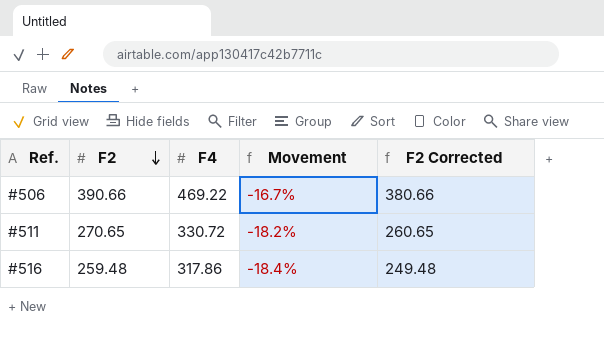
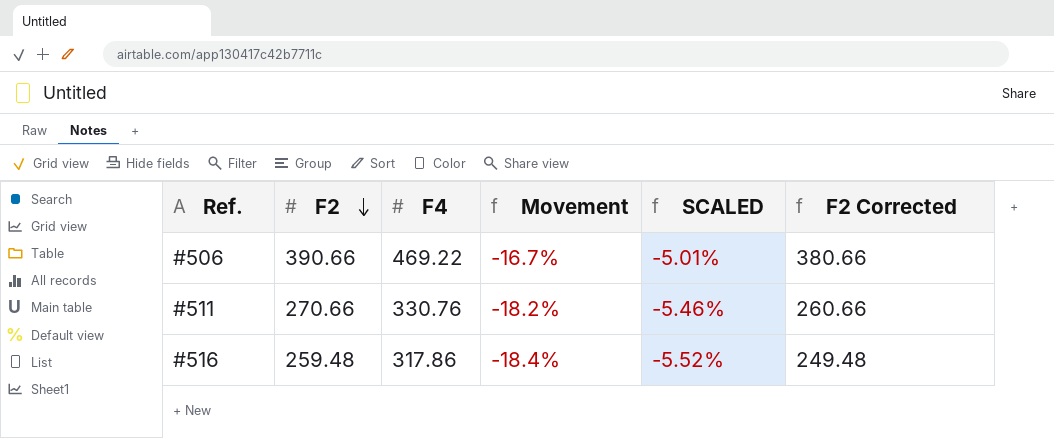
column SCALED | formula: none -> [Movement] * 0.3
#511 | F2: 270.65 -> 270.66
#511 | F4: 330.72 -> 330.76
#511 | F2 Corrected: 260.65 -> 260.66

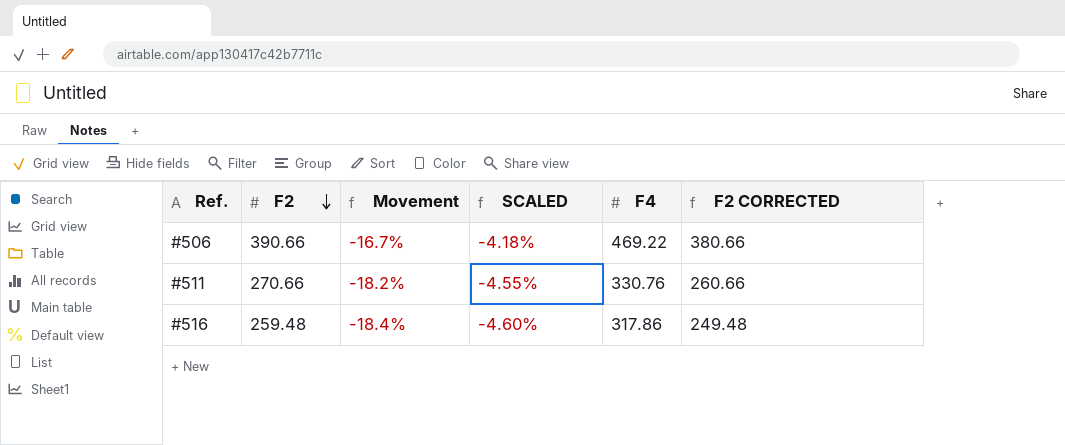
column SCALED | formula: [Movement] * 0.3 -> [Movement] * 0.25
column F4 | position: 3 -> 5
column name: F2 Corrected -> F2 CORRECTED

